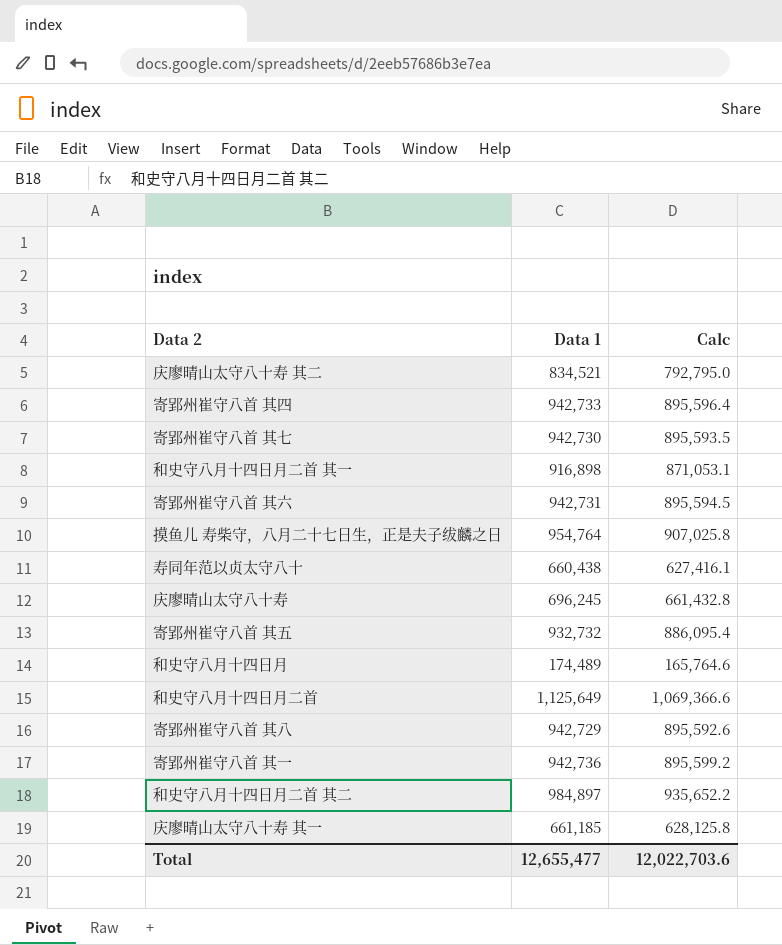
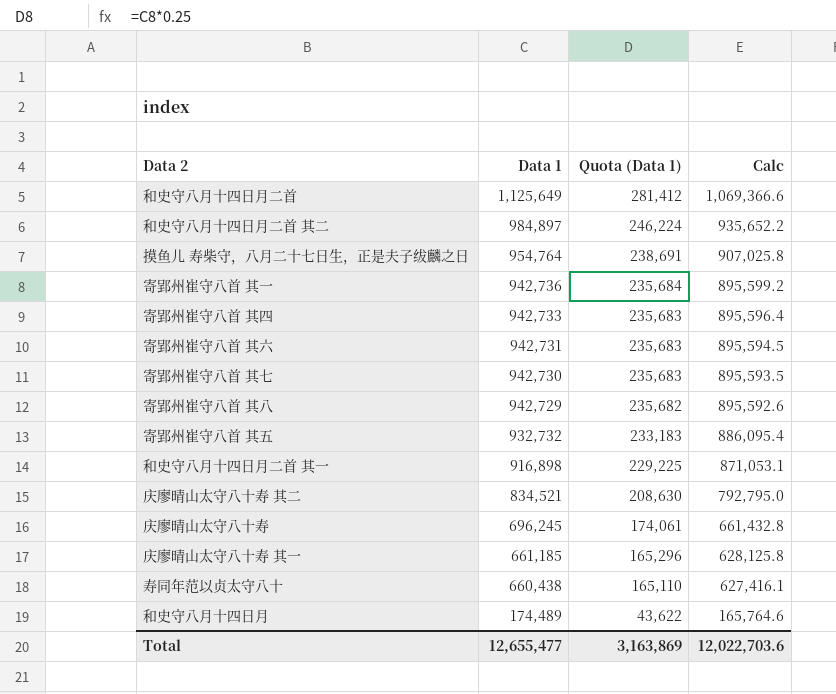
row order: none -> Data 1 descending
column Quota (Data 1) | formula: none -> [Data 1] * 0.25

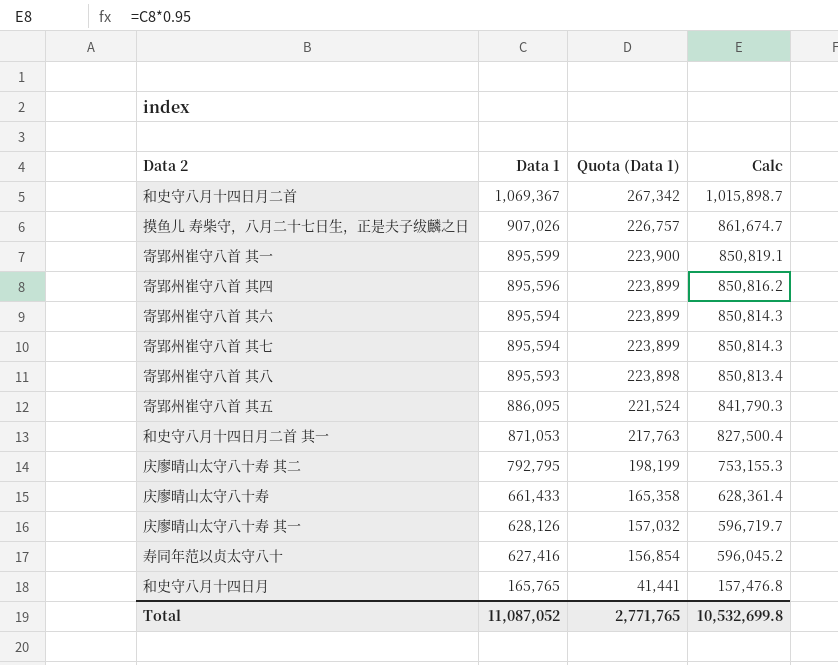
row 和史守八月十四日月二首 其二: 984,897 | 246,224 | 935,652.2 -> none
和史守八月十四日月二首 | Data 1: 1,125,649 -> 1,069,367
和史守八月十四日月二首 | Quota (Data 1): 281,412 -> 267,342
和史守八月十四日月二首 | Calc: 1,069,366.6 -> 1,015,898.7
摸鱼儿 寿柴守，八月二十七日生，正是夫子绂麟之日 | Data 1: 954,764 -> 907,026
摸鱼儿 寿柴守，八月二十七日生，正是夫子绂麟之日 | Quota (Data 1): 238,691 -> 226,757
摸鱼儿 寿柴守，八月二十七日生，正是夫子绂麟之日 | Calc: 907,025.8 -> 861,674.7
寄郢州崔守八首 其一 | Data 1: 942,736 -> 895,599
寄郢州崔守八首 其一 | Quota (Data 1): 235,684 -> 223,900
寄郢州崔守八首 其一 | Calc: 895,599.2 -> 850,819.1
寄郢州崔守八首 其四 | Data 1: 942,733 -> 895,596
寄郢州崔守八首 其四 | Quota (Data 1): 235,683 -> 223,899
寄郢州崔守八首 其四 | Calc: 895,596.4 -> 850,816.2
寄郢州崔守八首 其六 | Data 1: 942,731 -> 895,594
寄郢州崔守八首 其六 | Quota (Data 1): 235,683 -> 223,899
寄郢州崔守八首 其六 | Calc: 895,594.5 -> 850,814.3
寄郢州崔守八首 其七 | Data 1: 942,730 -> 895,594
寄郢州崔守八首 其七 | Quota (Data 1): 235,683 -> 223,899
寄郢州崔守八首 其七 | Calc: 895,593.5 -> 850,814.3
寄郢州崔守八首 其八 | Data 1: 942,729 -> 895,593
寄郢州崔守八首 其八 | Quota (Data 1): 235,682 -> 223,898
寄郢州崔守八首 其八 | Calc: 895,592.6 -> 850,813.4
寄郢州崔守八首 其五 | Data 1: 932,732 -> 886,095
寄郢州崔守八首 其五 | Quota (Data 1): 233,183 -> 221,524
寄郢州崔守八首 其五 | Calc: 886,095.4 -> 841,790.3
和史守八月十四日月二首 其一 | Data 1: 916,898 -> 871,053
和史守八月十四日月二首 其一 | Quota (Data 1): 229,225 -> 217,763
和史守八月十四日月二首 其一 | Calc: 871,053.1 -> 827,500.4
庆廖晴山太守八十寿 其二 | Data 1: 834,521 -> 792,795
庆廖晴山太守八十寿 其二 | Quota (Data 1): 208,630 -> 198,199
庆廖晴山太守八十寿 其二 | Calc: 792,795.0 -> 753,155.3
庆廖晴山太守八十寿 | Data 1: 696,245 -> 661,433
庆廖晴山太守八十寿 | Quota (Data 1): 174,061 -> 165,358
庆廖晴山太守八十寿 | Calc: 661,432.8 -> 628,361.4
庆廖晴山太守八十寿 其一 | Data 1: 661,185 -> 628,126
庆廖晴山太守八十寿 其一 | Quota (Data 1): 165,296 -> 157,032
庆廖晴山太守八十寿 其一 | Calc: 628,125.8 -> 596,719.7
寿同年范以贞太守八十 | Data 1: 660,438 -> 627,416
寿同年范以贞太守八十 | Quota (Data 1): 165,110 -> 156,854
寿同年范以贞太守八十 | Calc: 627,416.1 -> 596,045.2
和史守八月十四日月 | Data 1: 174,489 -> 165,765
和史守八月十四日月 | Quota (Data 1): 43,622 -> 41,441
和史守八月十四日月 | Calc: 165,764.6 -> 157,476.8
Total | Data 1: 12,655,477 -> 11,087,052
Total | Quota (Data 1): 3,163,869 -> 2,771,765
Total | Calc: 12,022,703.6 -> 10,532,699.8

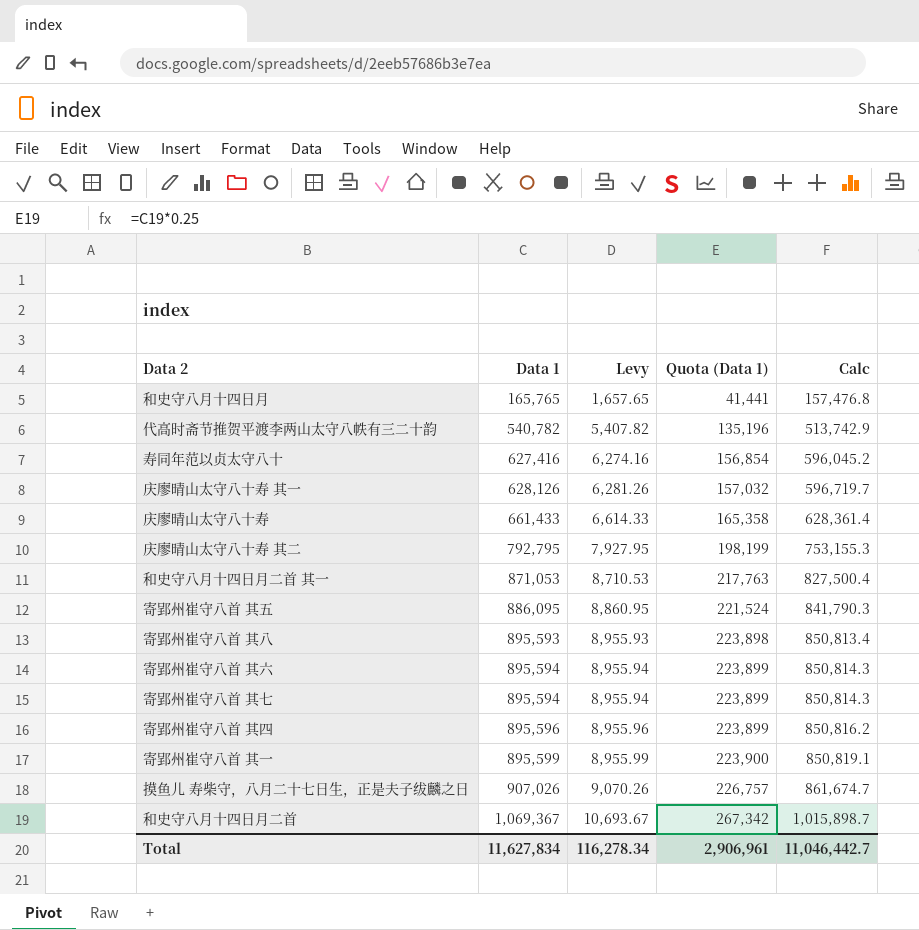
row order: Data 1 descending -> Data 1 ascending
column Levy | formula: none -> [Data 1] * 0.01
row 代高时斋节推贺平渡李两山太守八帙有三二十韵: none -> 540,782 | 5,407.82 | 135,196 | 513,742.9
Total | Data 1: 11,087,052 -> 11,627,834
Total | Quota (Data 1): 2,771,765 -> 2,906,961
Total | Calc: 10,532,699.8 -> 11,046,442.7

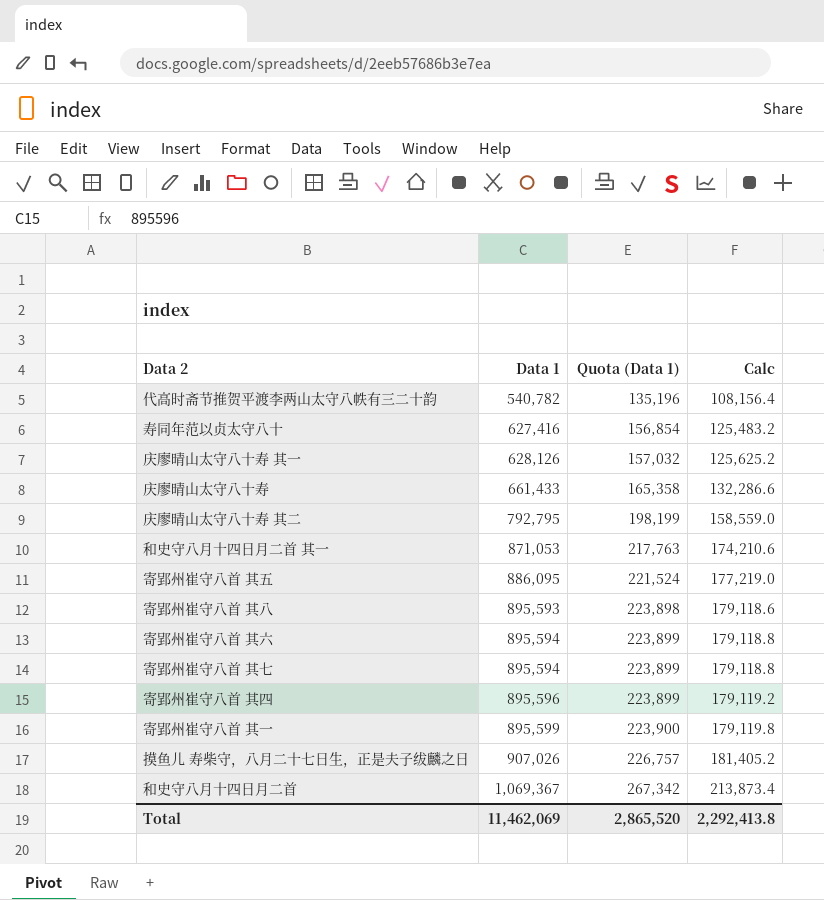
column Levy | formula: [Data 1] * 0.01 -> none
column Calc | formula: [Data 1] * 0.95 -> [Data 1] * 0.2
row 和史守八月十四日月: 165,765 | 1,657.65 | 41,441 | 157,476.8 -> none
Total | Data 1: 11,627,834 -> 11,462,069
Total | Quota (Data 1): 2,906,961 -> 2,865,520
Total | Calc: 11,046,442.7 -> 2,292,413.8

